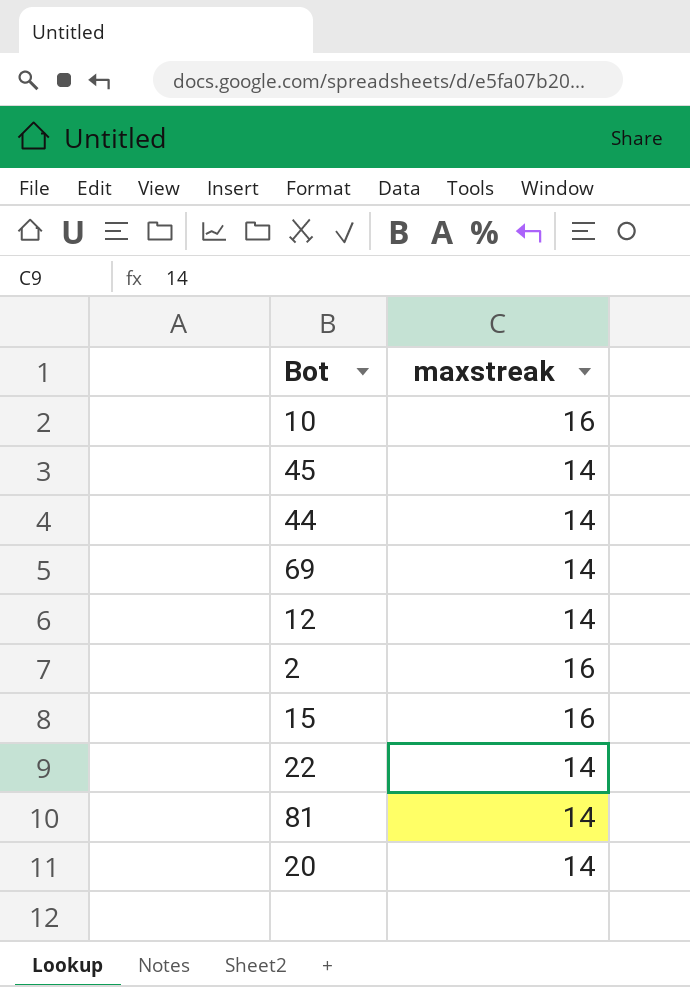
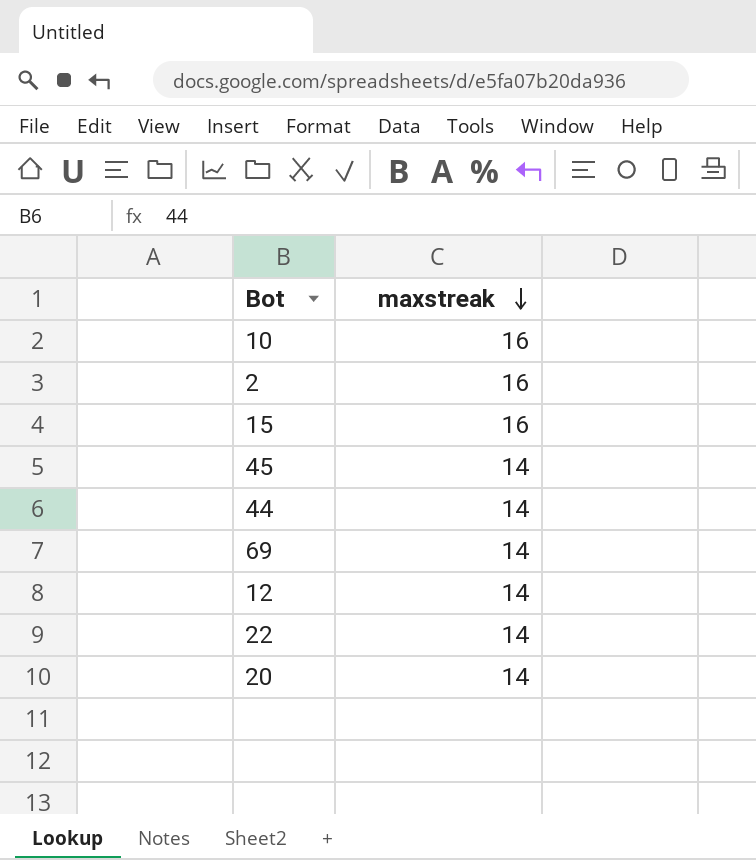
row order: none -> maxstreak descending
row 81: 14 -> none

